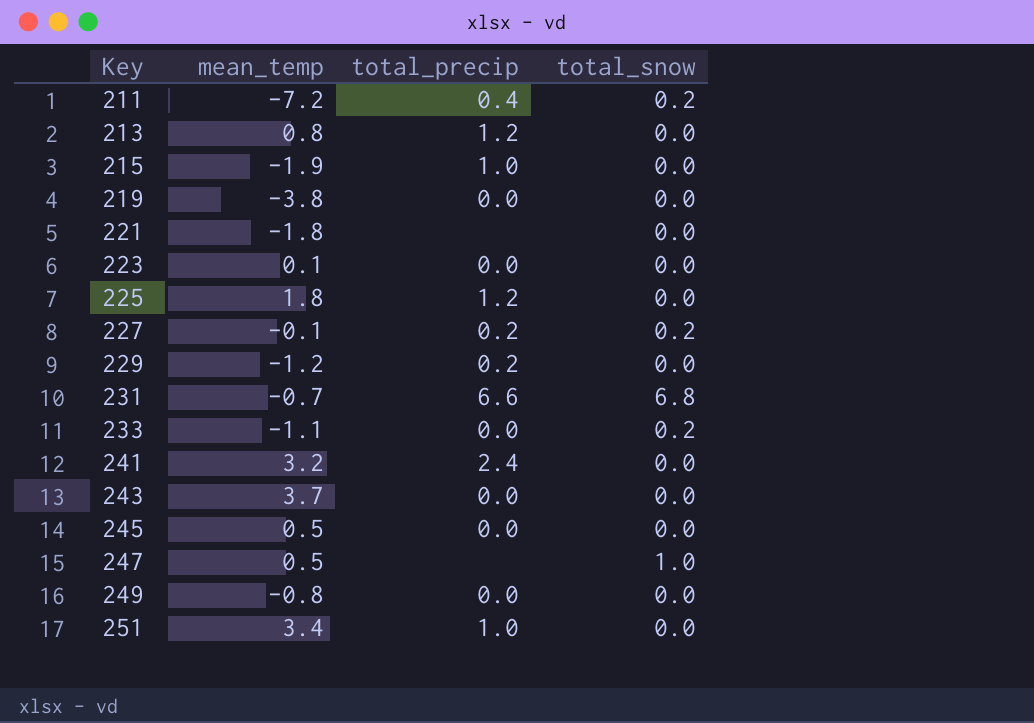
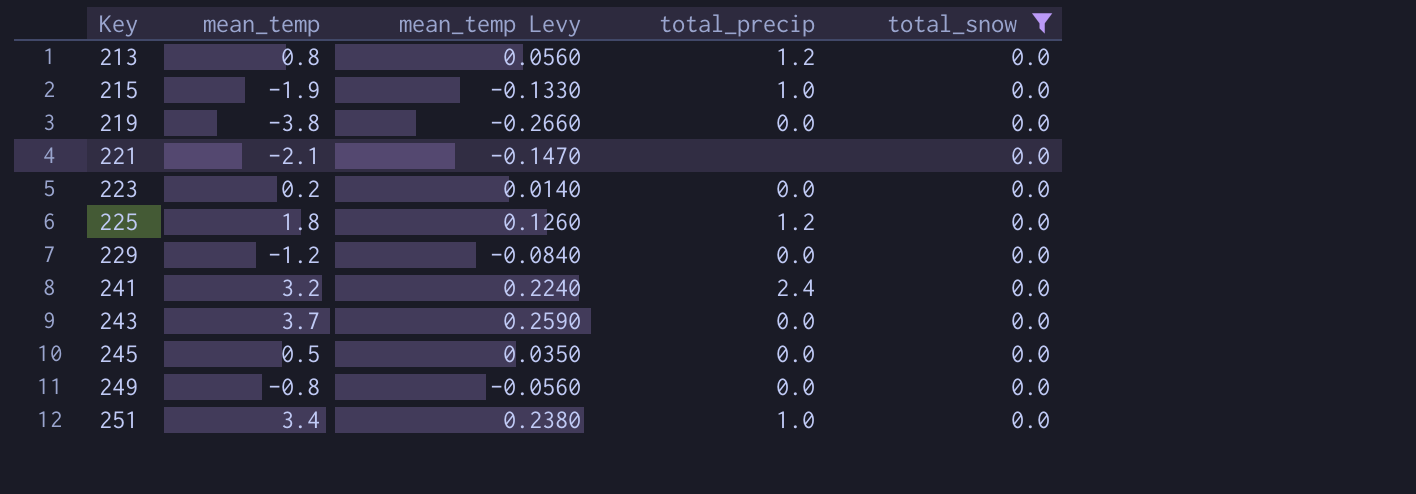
filter: none -> total_snow = 0.0
column mean_temp Levy | formula: none -> [mean_temp] * 0.07
221 | mean_temp: -1.8 -> -2.1
223 | mean_temp: 0.1 -> 0.2
229 | total_precip: 0.2 -> 0.0

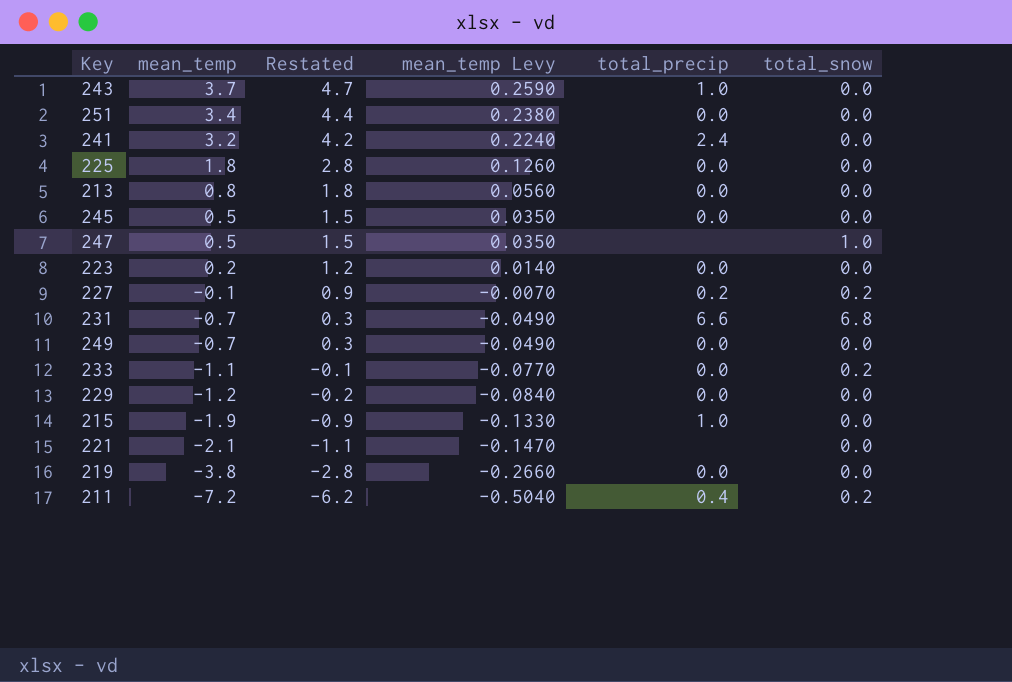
filter: total_snow = 0.0 -> none
row order: Key ascending -> mean_temp descending
column Restated | formula: none -> [mean_temp] + 1
243 | total_precip: 0.0 -> 1.0
251 | total_precip: 1.0 -> 0.0
225 | total_precip: 1.2 -> 0.0
213 | total_precip: 1.2 -> 0.0
249 | mean_temp: -0.8 -> -0.7
249 | mean_temp Levy: -0.0560 -> -0.0490

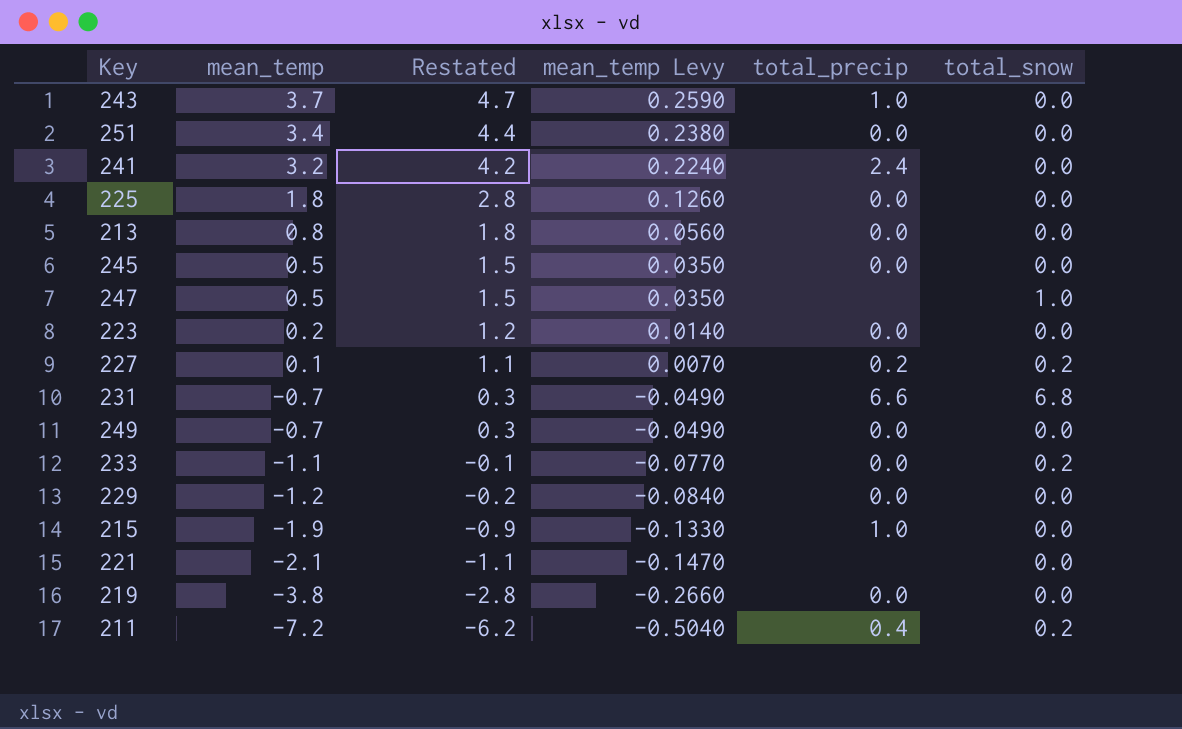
227 | mean_temp: -0.1 -> 0.1
227 | Restated: 0.9 -> 1.1
227 | mean_temp Levy: -0.0070 -> 0.0070

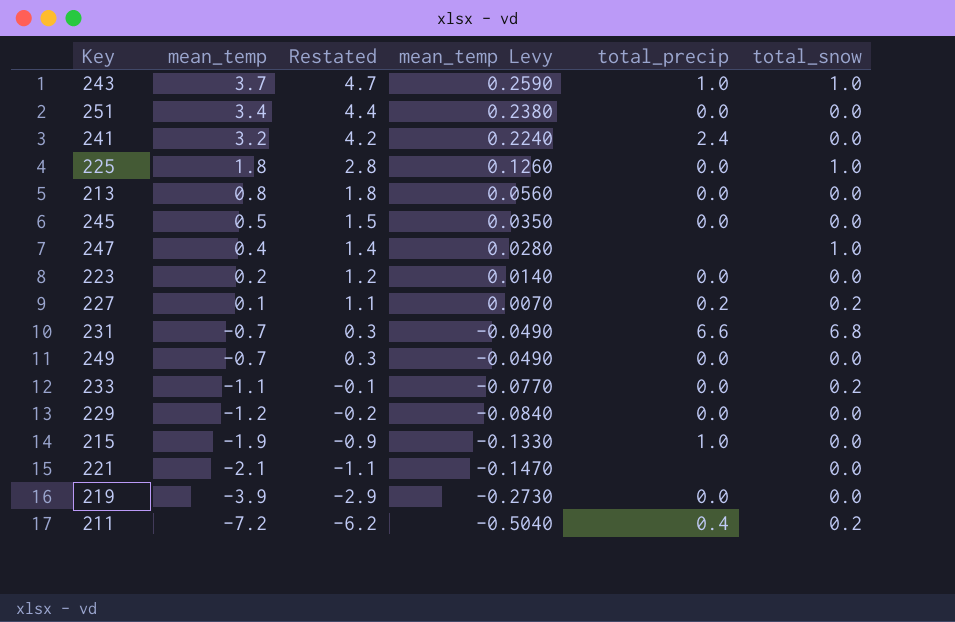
243 | total_snow: 0.0 -> 1.0
225 | total_snow: 0.0 -> 1.0
247 | mean_temp: 0.5 -> 0.4
247 | Restated: 1.5 -> 1.4
247 | mean_temp Levy: 0.0350 -> 0.0280
219 | mean_temp: -3.8 -> -3.9
219 | Restated: -2.8 -> -2.9
219 | mean_temp Levy: -0.2660 -> -0.2730

